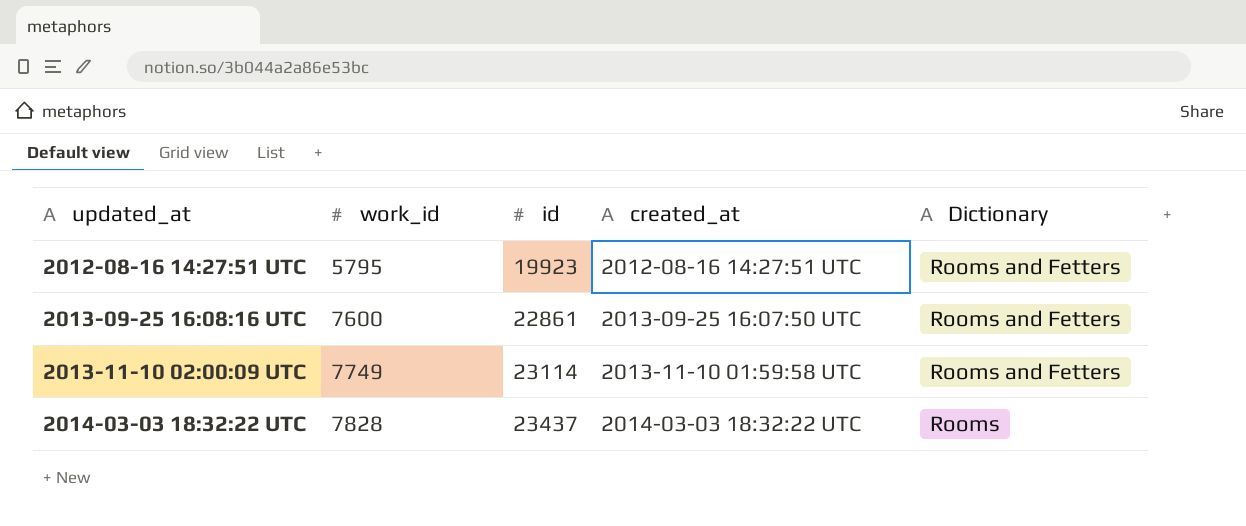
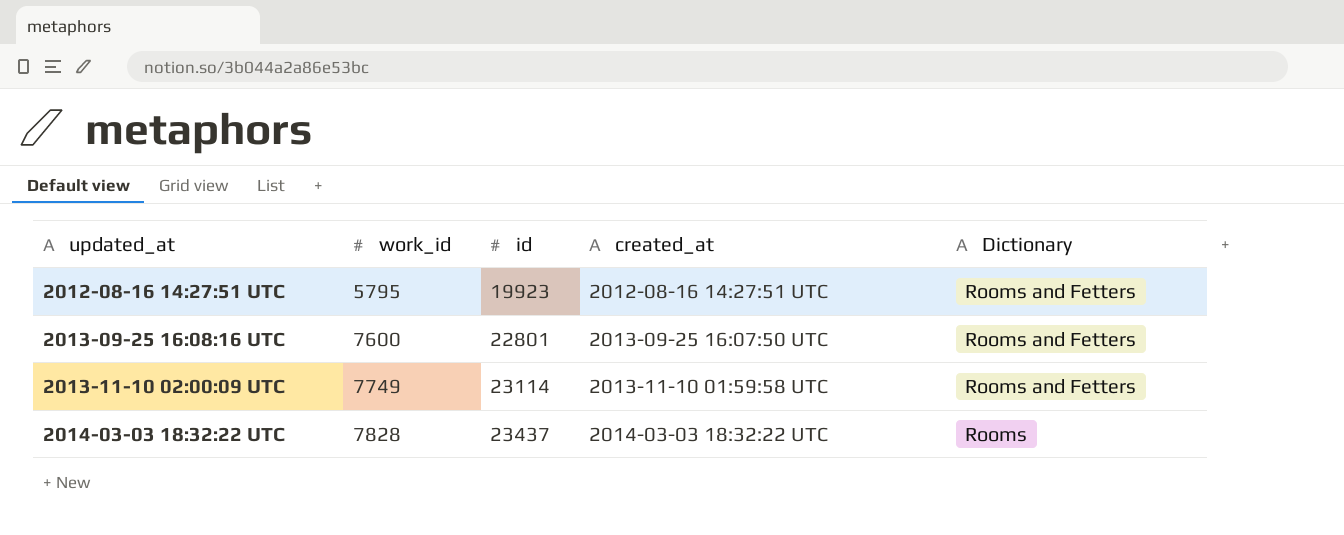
2013-09-25 16:08:16 UTC | id: 22861 -> 22801

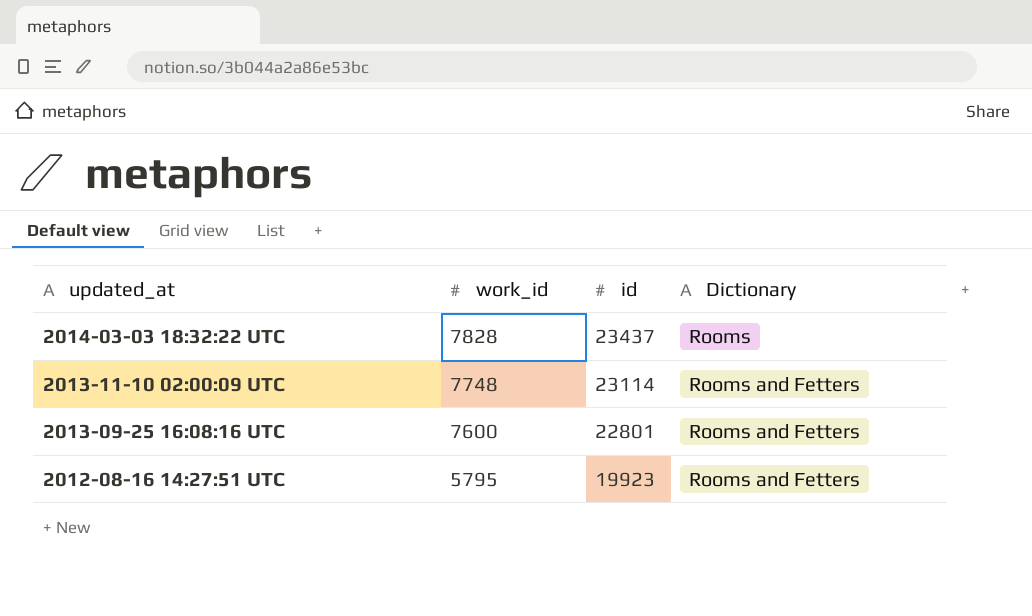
row order: updated_at ascending -> updated_at descending
column created_at | position: 4 -> none
2013-11-10 02:00:09 UTC | work_id: 7749 -> 7748

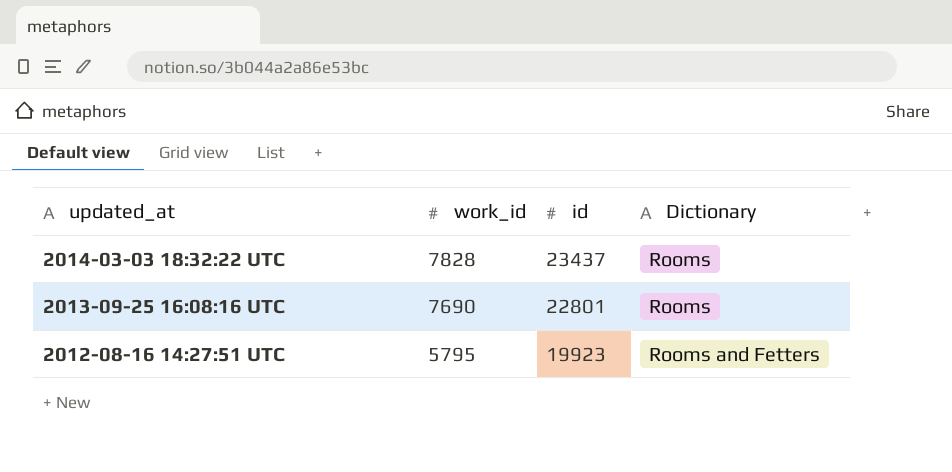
row 2013-11-10 02:00:09 UTC: 7748 | 23114 | Rooms and Fetters -> none
2013-09-25 16:08:16 UTC | work_id: 7600 -> 7690
2013-09-25 16:08:16 UTC | Dictionary: Rooms and Fetters -> Rooms

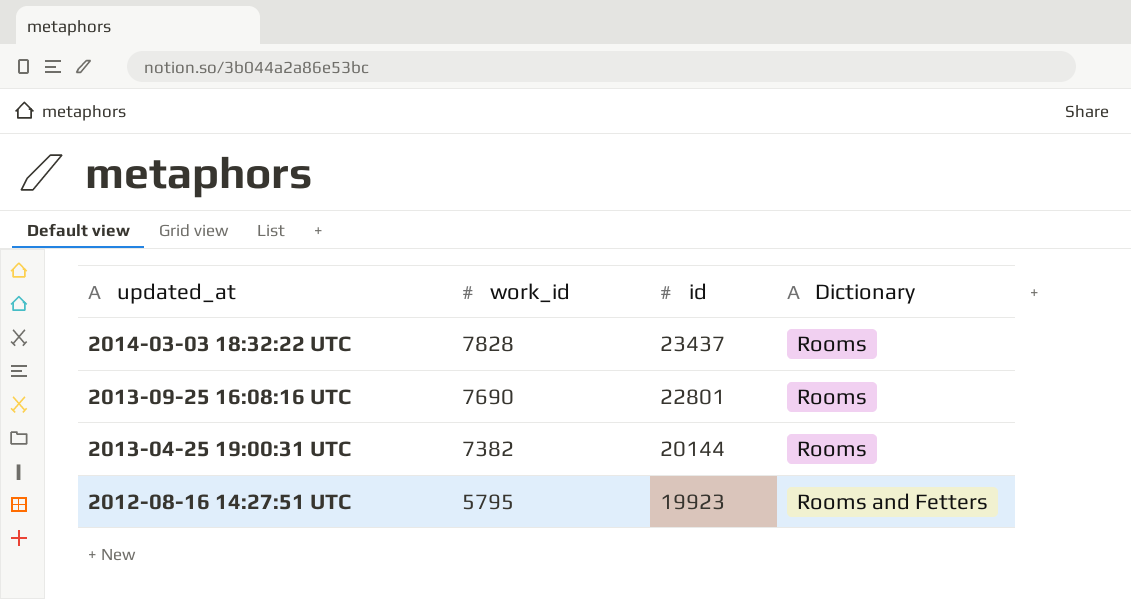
row 2013-04-25 19:00:31 UTC: none -> 7382 | 20144 | Rooms

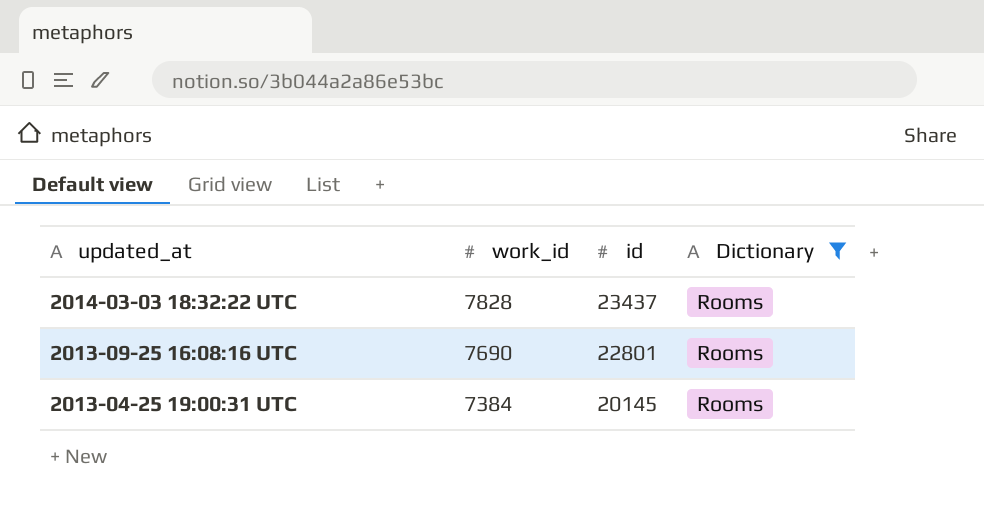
filter: none -> Dictionary = Rooms
2013-04-25 19:00:31 UTC | work_id: 7382 -> 7384
2013-04-25 19:00:31 UTC | id: 20144 -> 20145

